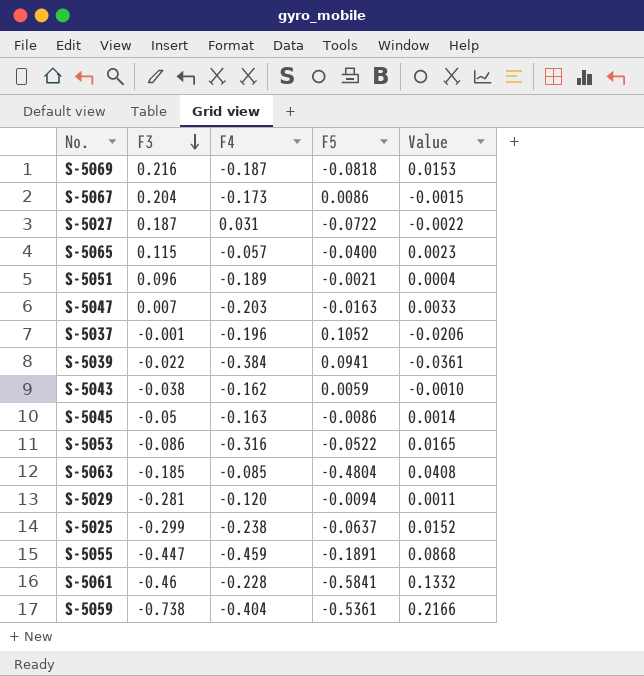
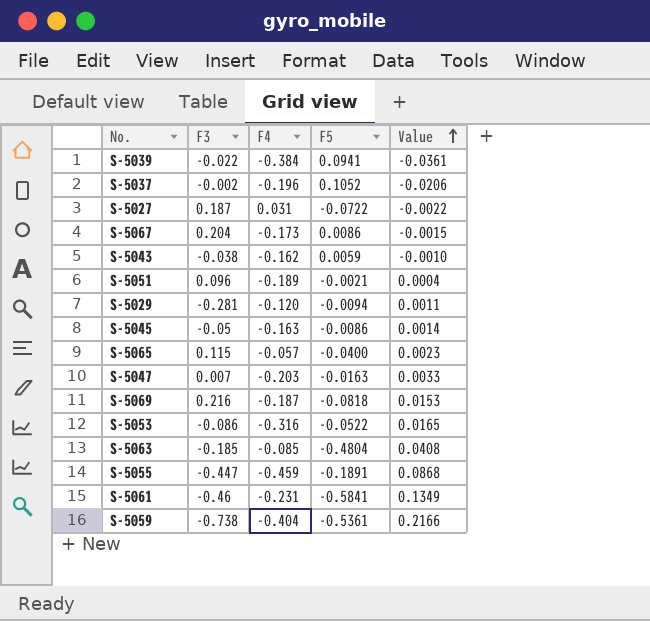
row order: F3 descending -> Value ascending
row S-5025: -0.299 | -0.238 | -0.0637 | 0.0152 -> none
S-5037 | F3: -0.001 -> -0.002
S-5061 | F4: -0.228 -> -0.231
S-5061 | Value: 0.1332 -> 0.1349

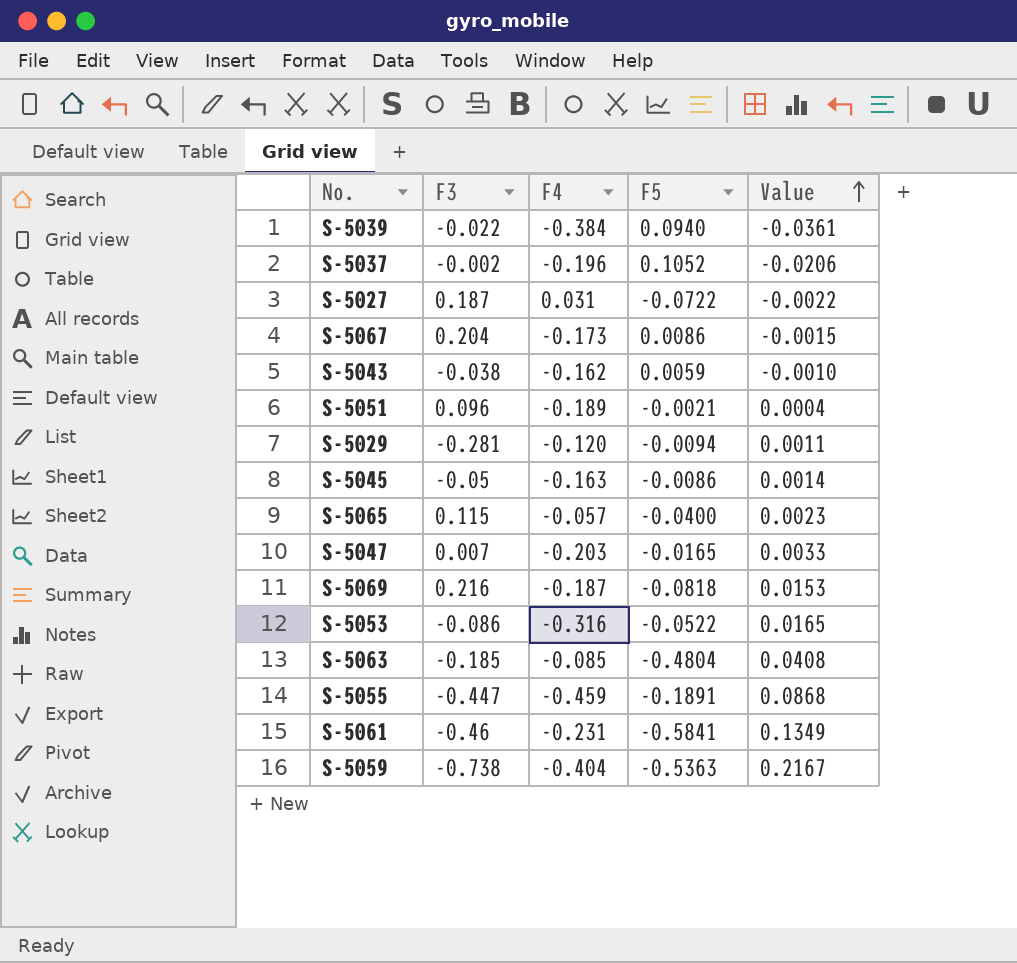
S-5039 | F5: 0.0941 -> 0.0940
S-5047 | F5: -0.0163 -> -0.0165
S-5059 | F5: -0.5361 -> -0.5363
S-5059 | Value: 0.2166 -> 0.2167

